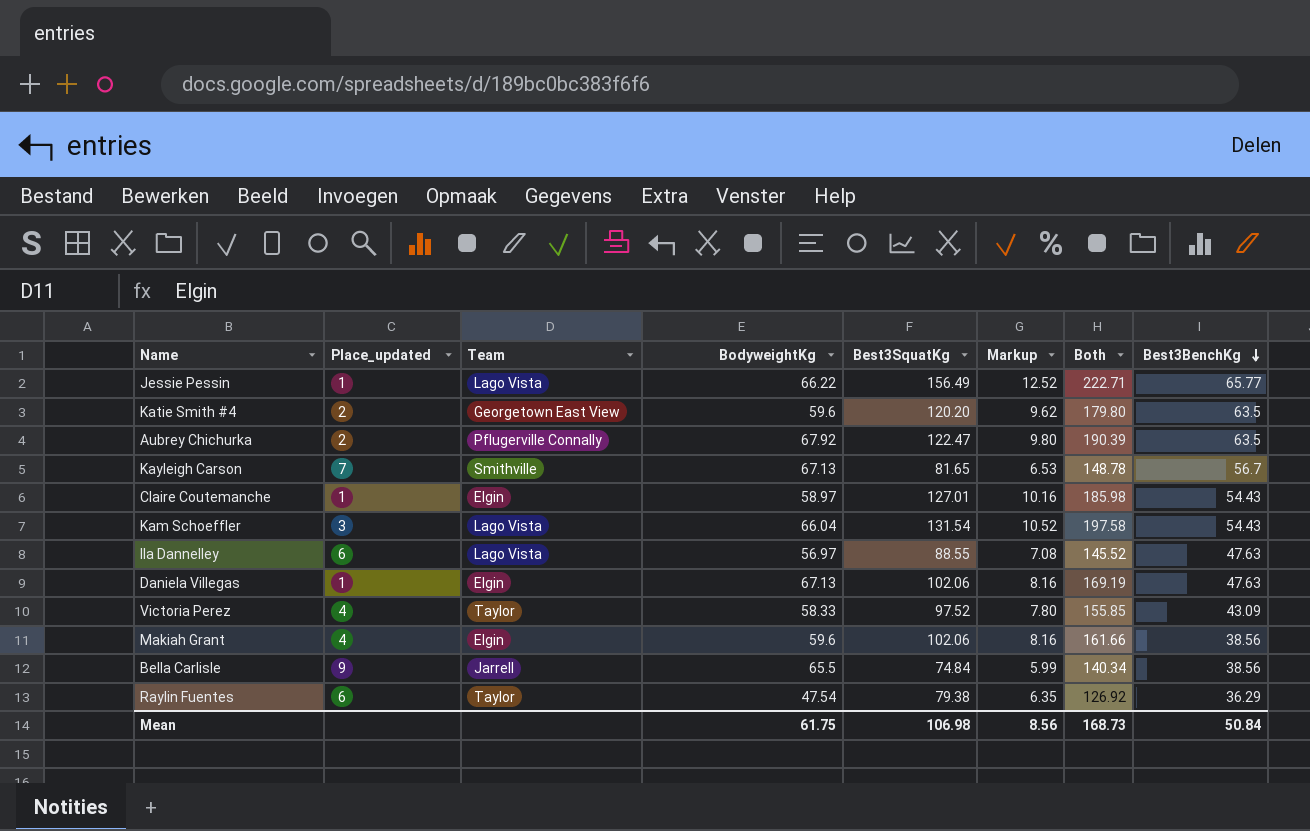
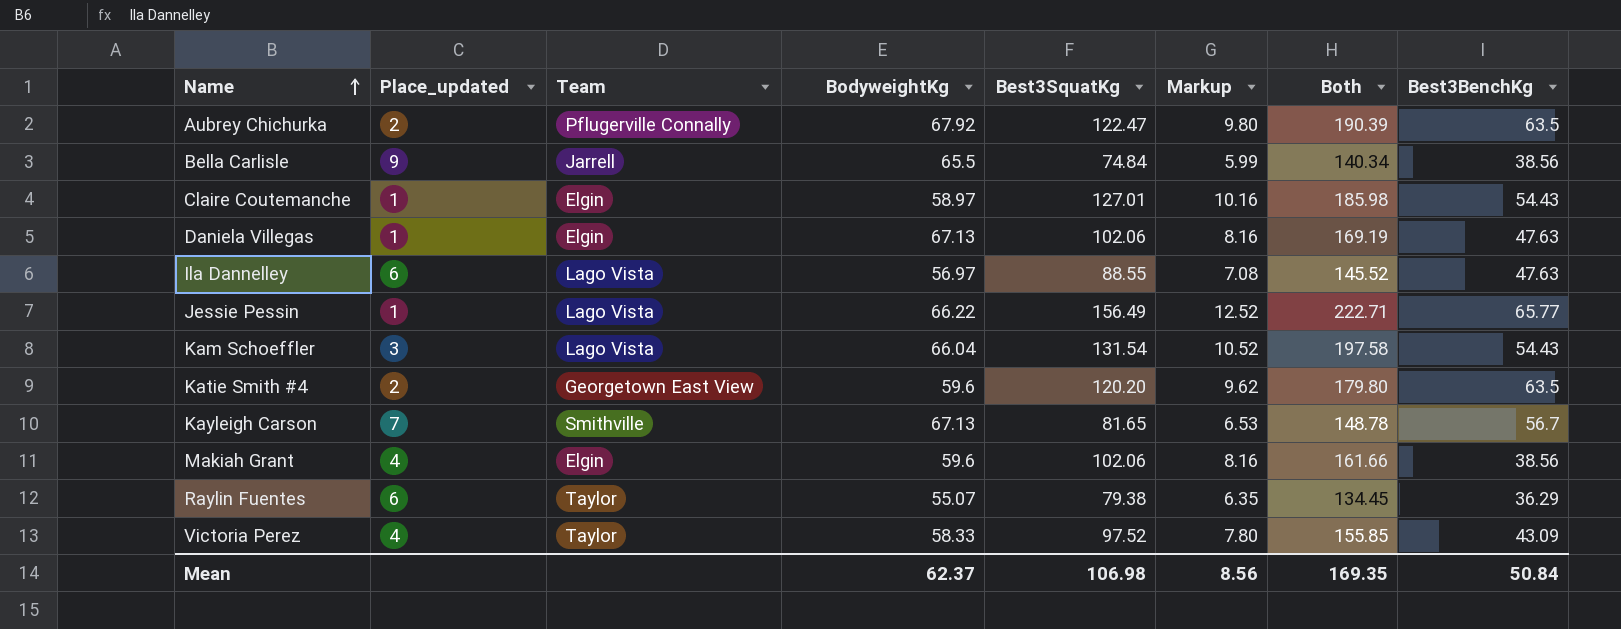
row order: Best3BenchKg descending -> Name ascending
Raylin Fuentes | BodyweightKg: 47.54 -> 55.07
Raylin Fuentes | Both: 126.92 -> 134.45
Mean | BodyweightKg: 61.75 -> 62.37
Mean | Both: 168.73 -> 169.35

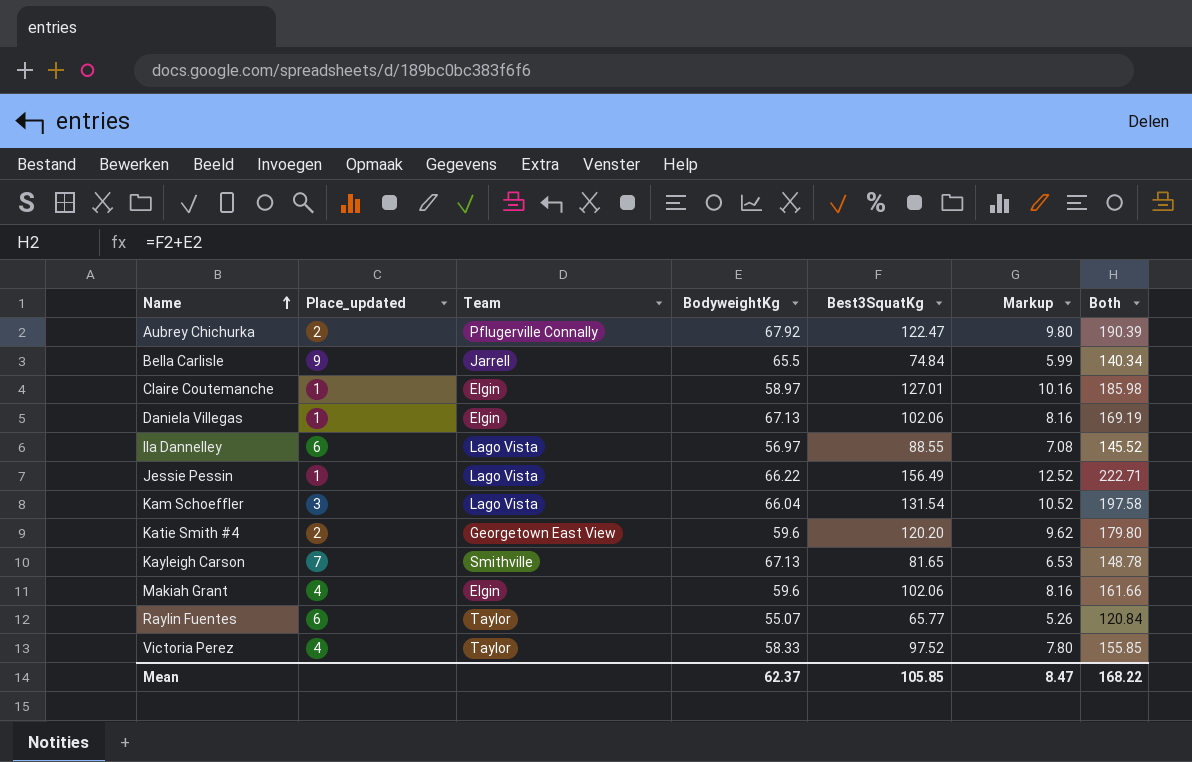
column Best3BenchKg | position: 8 -> none
Raylin Fuentes | Best3SquatKg: 79.38 -> 65.77
Raylin Fuentes | Markup: 6.35 -> 5.26
Raylin Fuentes | Both: 134.45 -> 120.84
Mean | Best3SquatKg: 106.98 -> 105.85
Mean | Markup: 8.56 -> 8.47
Mean | Both: 169.35 -> 168.22

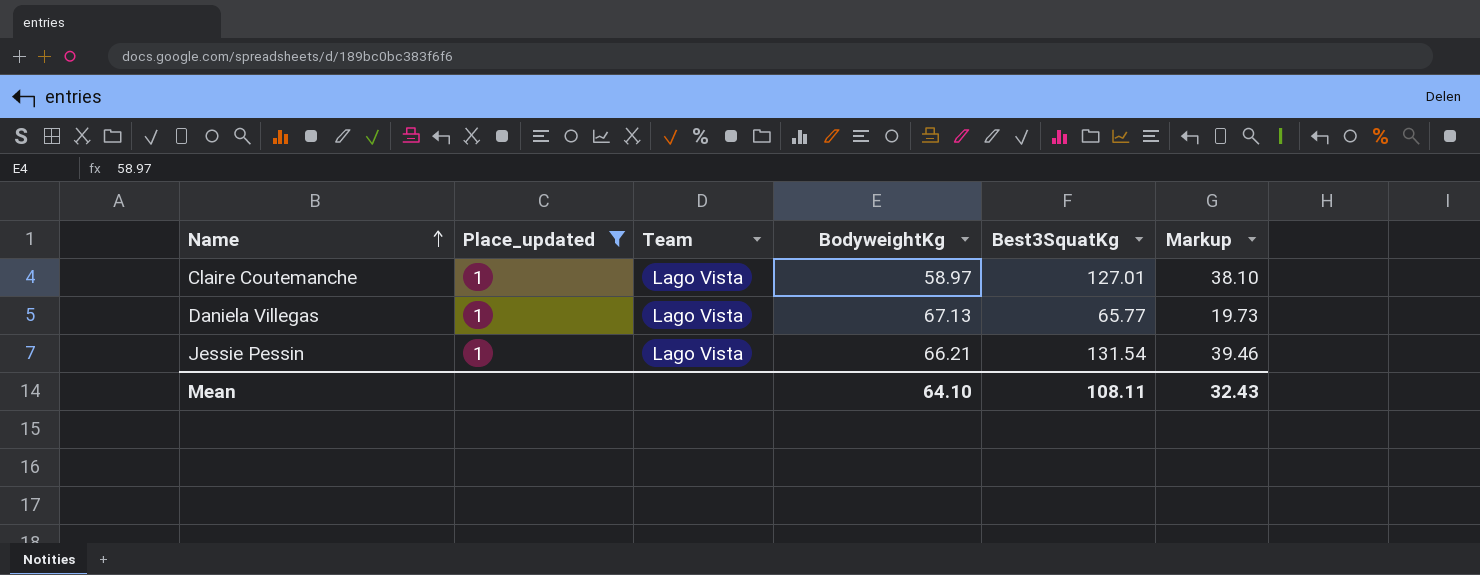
filter: none -> Place_updated = 1
column Both | formula: [BodyweightKg] + [Best3SquatKg] -> none
column Markup | formula: [Best3SquatKg] * 0.08 -> [Best3SquatKg] * 0.3
Claire Coutemanche | Team: Elgin -> Lago Vista
Daniela Villegas | Team: Elgin -> Lago Vista
Daniela Villegas | Best3SquatKg: 102.06 -> 65.77
Jessie Pessin | BodyweightKg: 66.22 -> 66.21
Jessie Pessin | Best3SquatKg: 156.49 -> 131.54
Mean | BodyweightKg: 62.37 -> 64.10
Mean | Best3SquatKg: 105.85 -> 108.11
Mean | Markup: 8.47 -> 32.43

